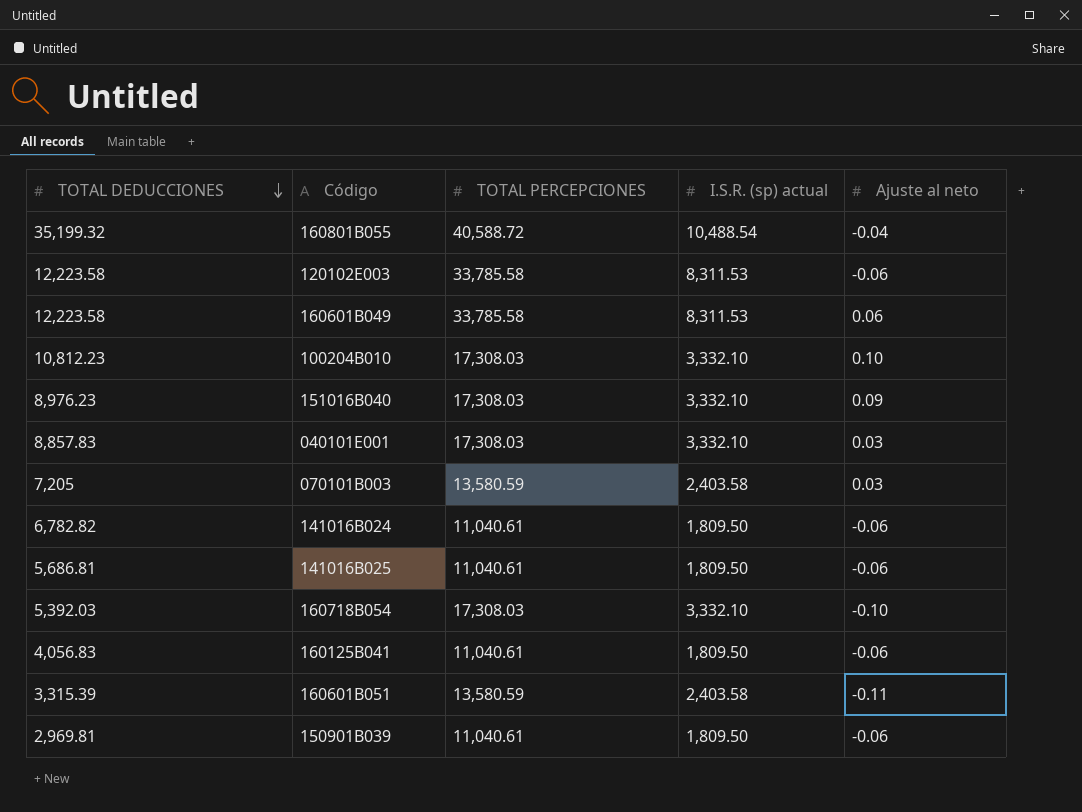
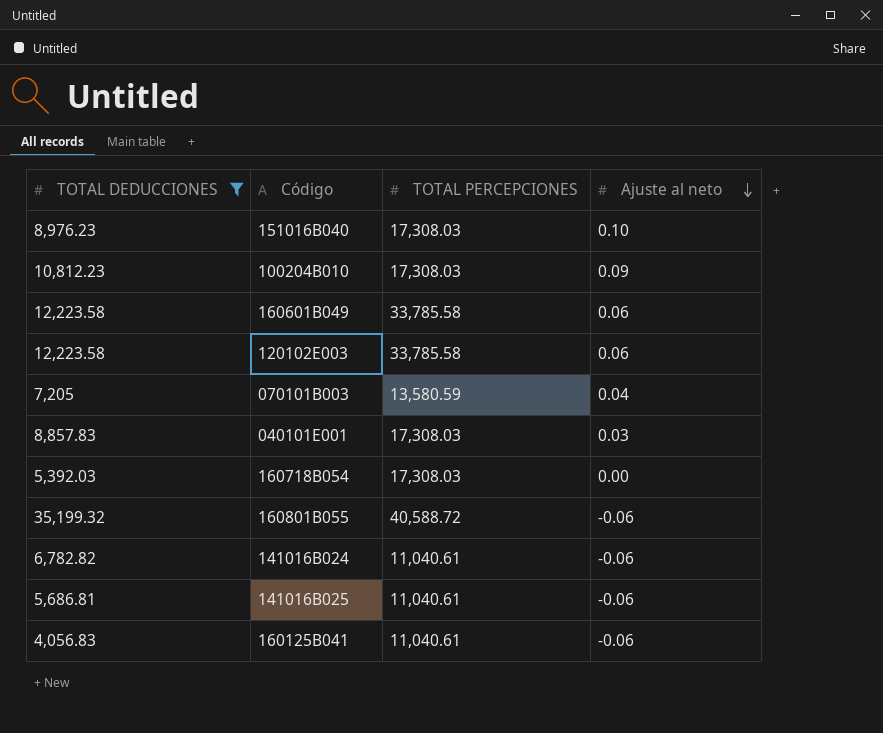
filter: none -> TOTAL DEDUCCIONES >= 4,056.83
row order: TOTAL DEDUCCIONES descending -> Ajuste al neto descending
column I.S.R. (sp) actual | position: 4 -> none
151016B040 | Ajuste al neto: 0.09 -> 0.10
100204B010 | Ajuste al neto: 0.10 -> 0.09
120102E003 | Ajuste al neto: -0.06 -> 0.06
070101B003 | Ajuste al neto: 0.03 -> 0.04
160718B054 | Ajuste al neto: -0.10 -> 0.00
160801B055 | Ajuste al neto: -0.04 -> -0.06

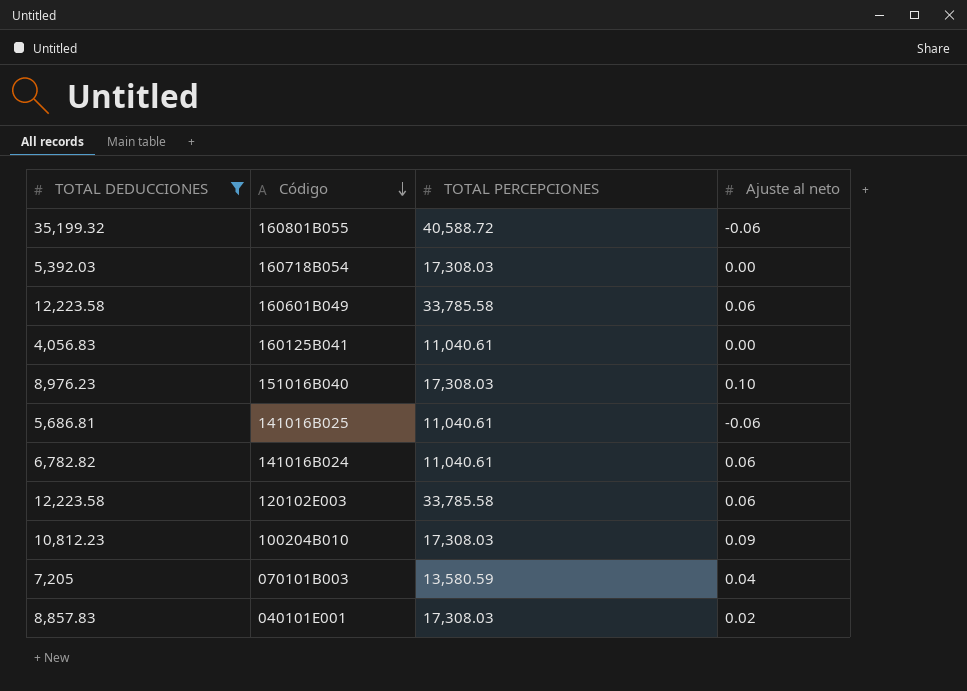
row order: Ajuste al neto descending -> Código descending
160125B041 | Ajuste al neto: -0.06 -> 0.00
141016B024 | Ajuste al neto: -0.06 -> 0.06
040101E001 | Ajuste al neto: 0.03 -> 0.02

